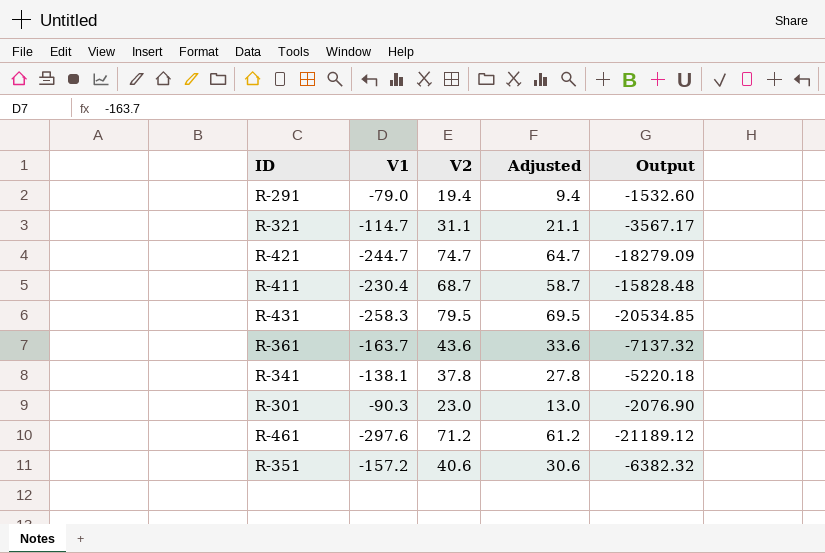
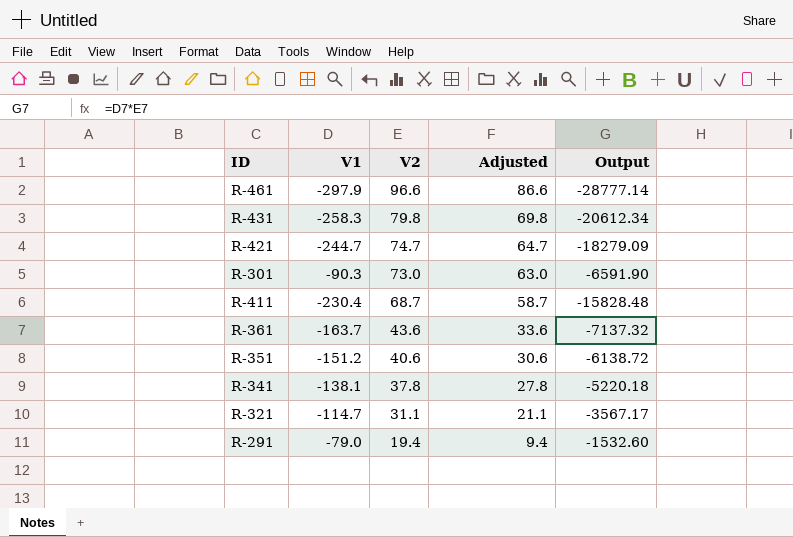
row order: none -> V2 descending
R-461 | V1: -297.6 -> -297.9
R-461 | V2: 71.2 -> 96.6
R-461 | Adjusted: 61.2 -> 86.6
R-461 | Output: -21189.12 -> -28777.14
R-431 | V2: 79.5 -> 79.8
R-431 | Adjusted: 69.5 -> 69.8
R-431 | Output: -20534.85 -> -20612.34
R-301 | V2: 23.0 -> 73.0
R-301 | Adjusted: 13.0 -> 63.0
R-301 | Output: -2076.90 -> -6591.90
R-351 | V1: -157.2 -> -151.2
R-351 | Output: -6382.32 -> -6138.72

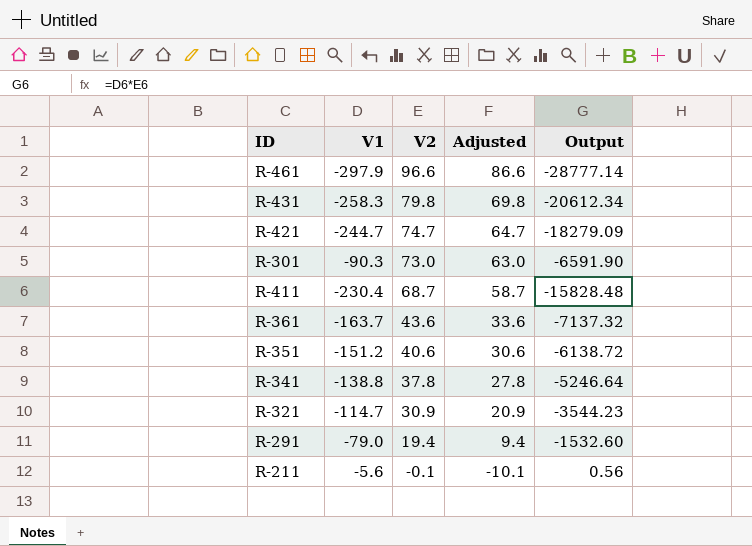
R-341 | V1: -138.1 -> -138.8
R-341 | Output: -5220.18 -> -5246.64
R-321 | V2: 31.1 -> 30.9
R-321 | Adjusted: 21.1 -> 20.9
R-321 | Output: -3567.17 -> -3544.23
row R-211: none -> -5.6 | -0.1 | -10.1 | 0.56

